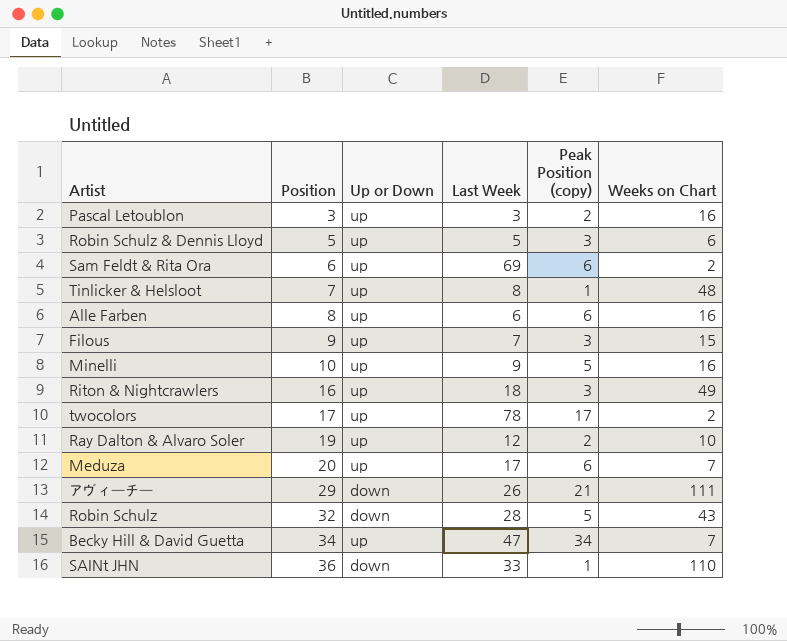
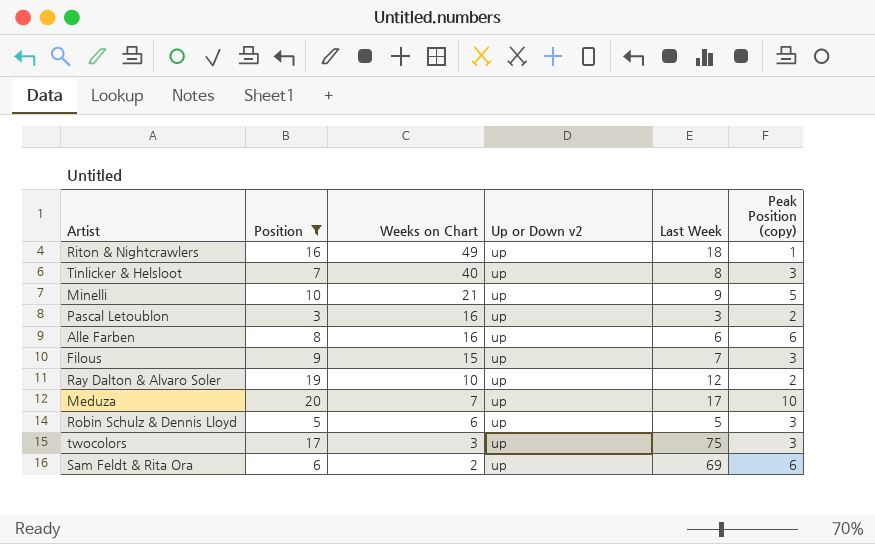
filter: none -> Position <= 20
row order: Position ascending -> Weeks on Chart descending
column Weeks on Chart | position: 6 -> 3
column name: Up or Down -> Up or Down v2
Riton & Nightcrawlers | Peak Position (copy): 3 -> 1
Tinlicker & Helsloot | Weeks on Chart: 48 -> 40
Tinlicker & Helsloot | Peak Position (copy): 1 -> 3
Minelli | Weeks on Chart: 16 -> 21
Meduza | Peak Position (copy): 6 -> 10
twocolors | Weeks on Chart: 2 -> 3
twocolors | Last Week: 78 -> 75
twocolors | Peak Position (copy): 17 -> 3

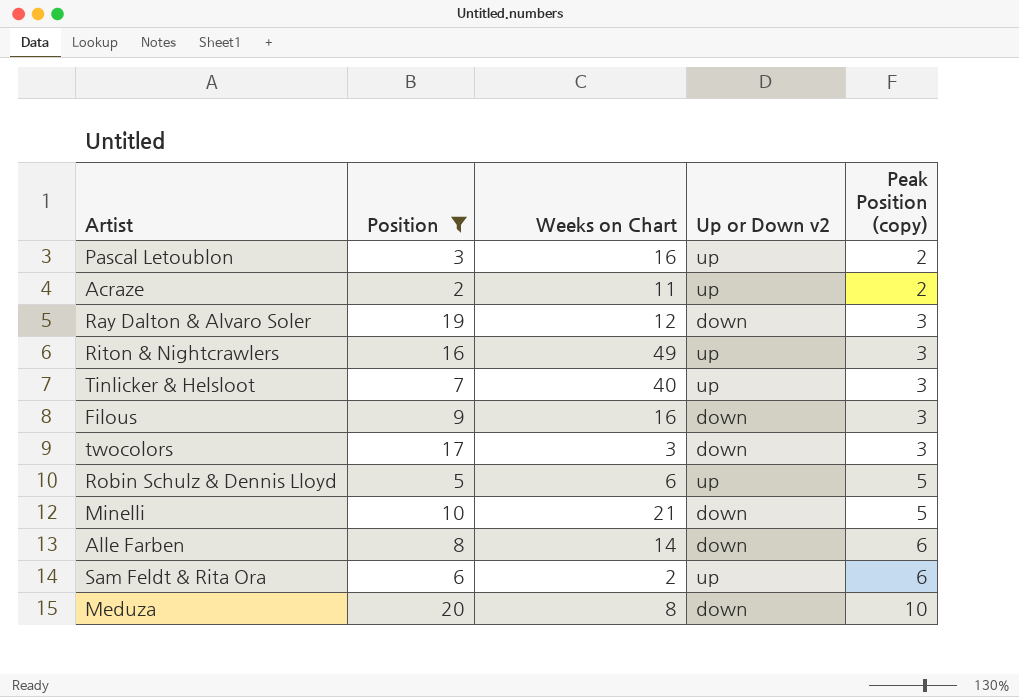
row order: Weeks on Chart descending -> Peak Position (copy) ascending
column Last Week | position: 5 -> none
row Acraze: none -> 2 | 11 | up | 2
Ray Dalton & Alvaro Soler | Weeks on Chart: 10 -> 12
Ray Dalton & Alvaro Soler | Up or Down v2: up -> down
Ray Dalton & Alvaro Soler | Peak Position (copy): 2 -> 3
Riton & Nightcrawlers | Peak Position (copy): 1 -> 3
Filous | Weeks on Chart: 15 -> 16
Filous | Up or Down v2: up -> down
twocolors | Up or Down v2: up -> down
Robin Schulz & Dennis Lloyd | Peak Position (copy): 3 -> 5
Minelli | Up or Down v2: up -> down
Alle Farben | Weeks on Chart: 16 -> 14
Alle Farben | Up or Down v2: up -> down
Meduza | Weeks on Chart: 7 -> 8
Meduza | Up or Down v2: up -> down

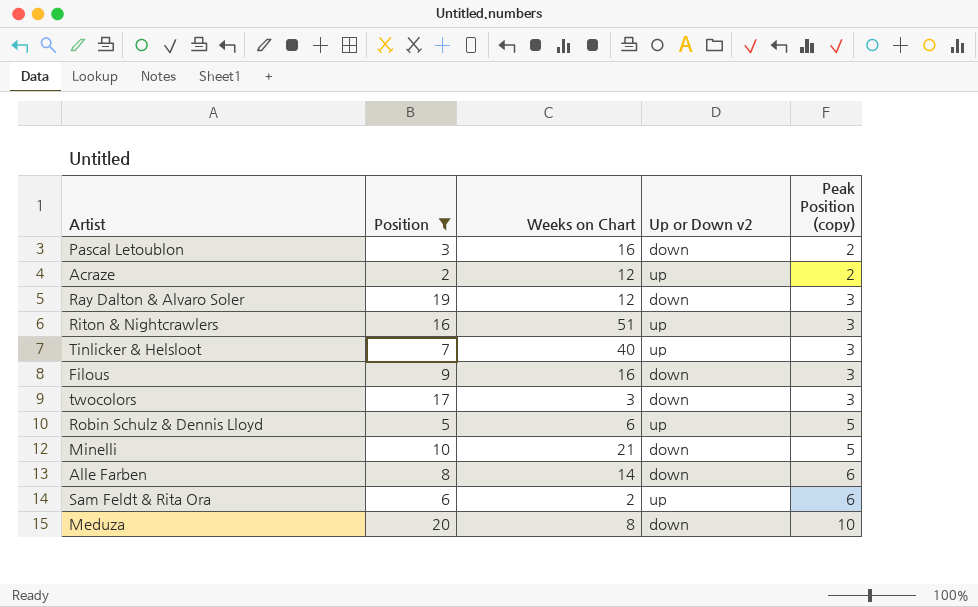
Pascal Letoublon | Up or Down v2: up -> down
Acraze | Weeks on Chart: 11 -> 12
Riton & Nightcrawlers | Weeks on Chart: 49 -> 51

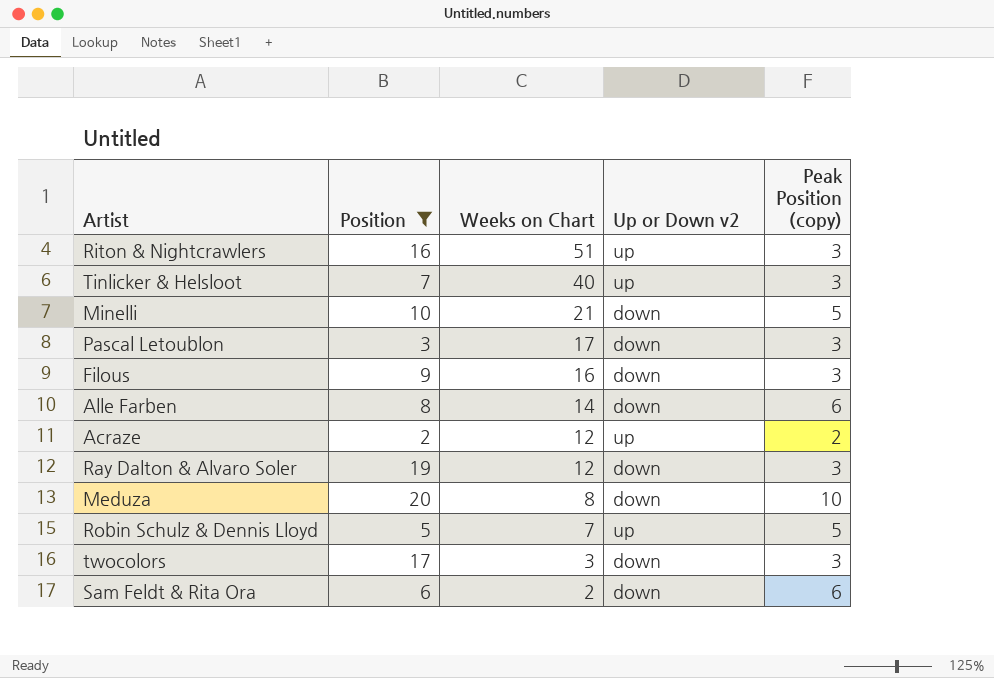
row order: Peak Position (copy) ascending -> Weeks on Chart descending
Pascal Letoublon | Weeks on Chart: 16 -> 17
Pascal Letoublon | Peak Position (copy): 2 -> 3
Robin Schulz & Dennis Lloyd | Weeks on Chart: 6 -> 7
Sam Feldt & Rita Ora | Up or Down v2: up -> down

